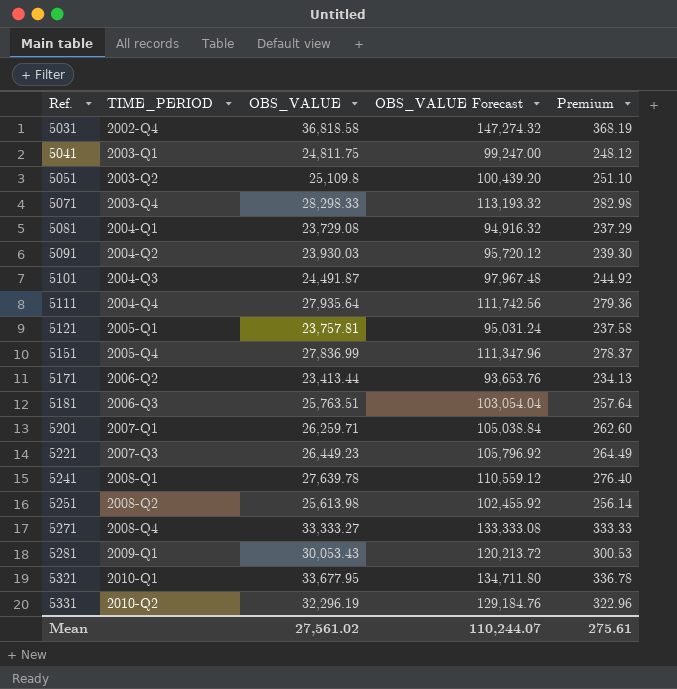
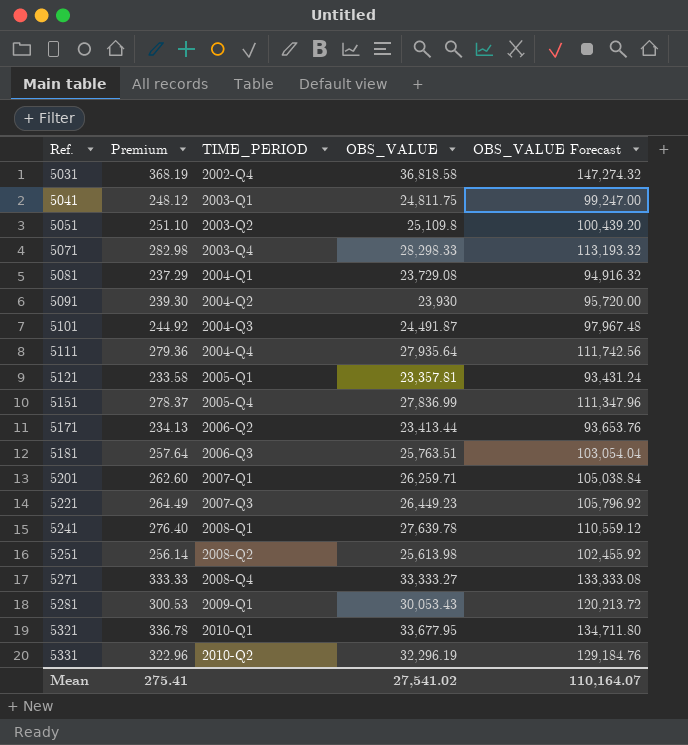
column Premium | position: 5 -> 2
5091 | OBS_VALUE: 23,930.03 -> 23,930
5091 | OBS_VALUE Forecast: 95,720.12 -> 95,720.00
5121 | Premium: 237.58 -> 233.58
5121 | OBS_VALUE: 23,757.81 -> 23,357.81
5121 | OBS_VALUE Forecast: 95,031.24 -> 93,431.24
Mean | Premium: 275.61 -> 275.41
Mean | OBS_VALUE: 27,561.02 -> 27,541.02
Mean | OBS_VALUE Forecast: 110,244.07 -> 110,164.07

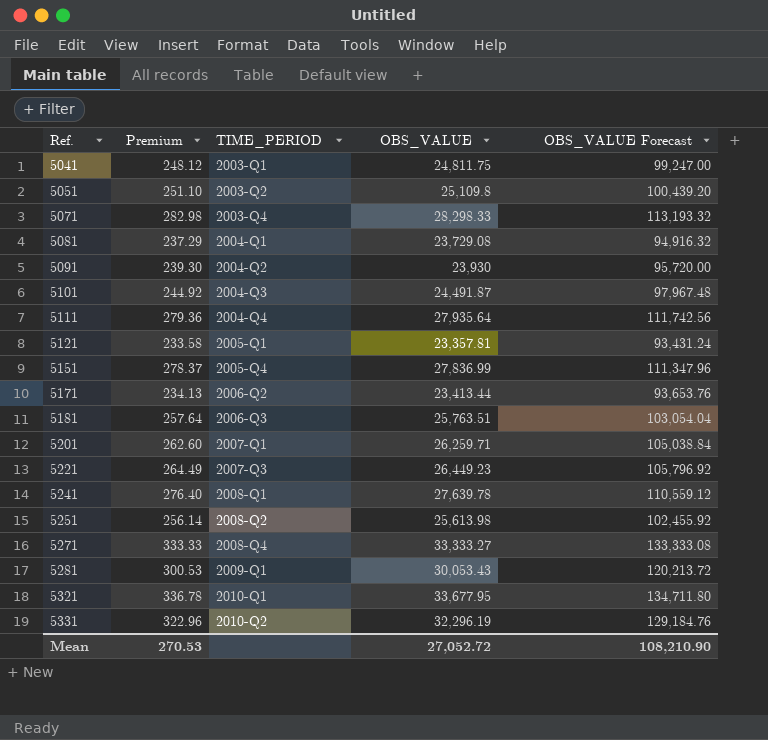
row 5031: 368.19 | 2002-Q4 | 36,818.58 | 147,274.32 -> none
Mean | Premium: 275.41 -> 270.53
Mean | OBS_VALUE: 27,541.02 -> 27,052.72
Mean | OBS_VALUE Forecast: 110,164.07 -> 108,210.90

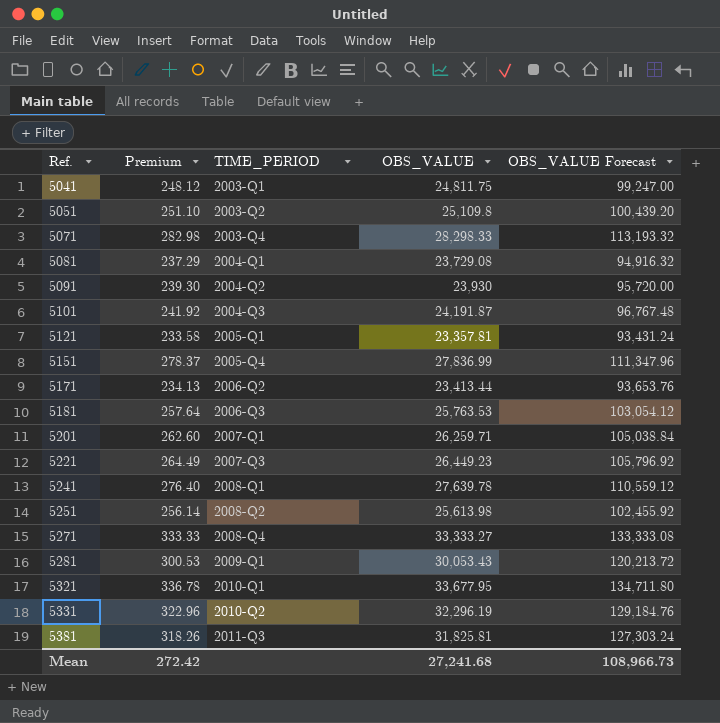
row 5111: 279.36 | 2004-Q4 | 27,935.64 | 111,742.56 -> none
5101 | Premium: 244.92 -> 241.92
5101 | OBS_VALUE: 24,491.87 -> 24,191.87
5101 | OBS_VALUE Forecast: 97,967.48 -> 96,767.48
5181 | OBS_VALUE: 25,763.51 -> 25,763.53
5181 | OBS_VALUE Forecast: 103,054.04 -> 103,054.12
row 5381: none -> 318.26 | 2011-Q3 | 31,825.81 | 127,303.24
Mean | Premium: 270.53 -> 272.42
Mean | OBS_VALUE: 27,052.72 -> 27,241.68
Mean | OBS_VALUE Forecast: 108,210.90 -> 108,966.73

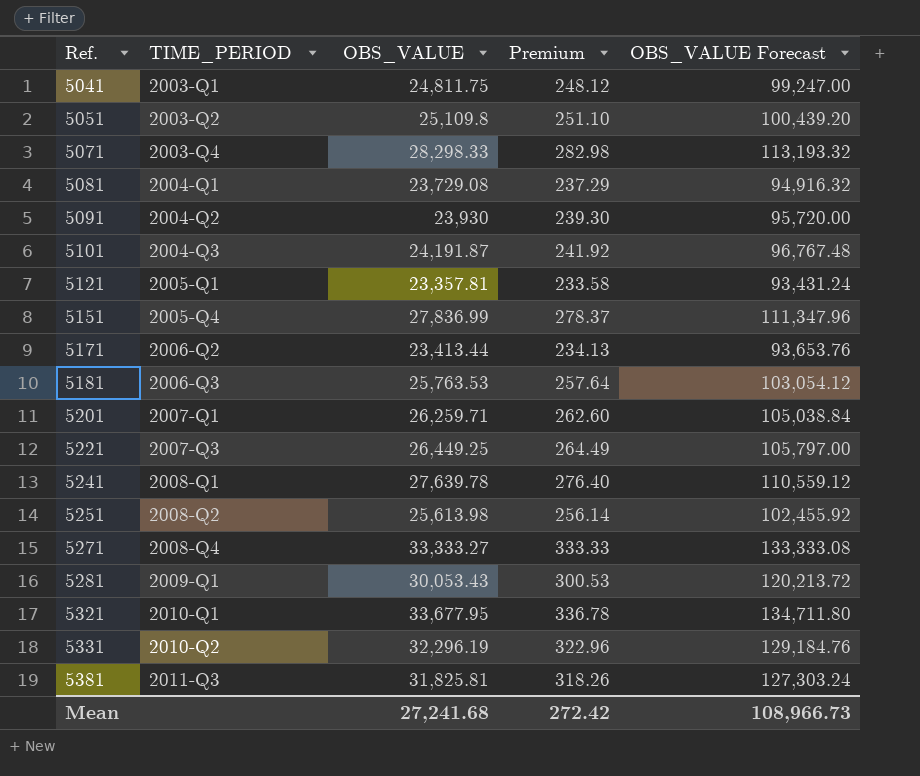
column Premium | position: 2 -> 4
5221 | OBS_VALUE: 26,449.23 -> 26,449.25
5221 | OBS_VALUE Forecast: 105,796.92 -> 105,797.00

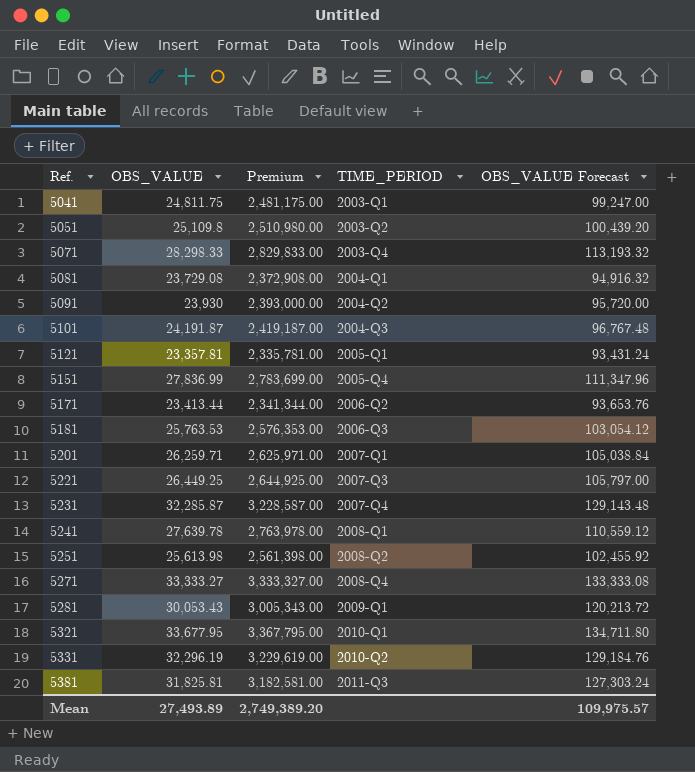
column Premium | formula: [OBS_VALUE] * 0.01 -> [OBS_VALUE] * 100
column TIME_PERIOD | position: 2 -> 4
row 5231: none -> 32,285.87 | 3,228,587.00 | 2007-Q4 | 129,143.48
Mean | OBS_VALUE: 27,241.68 -> 27,493.89
Mean | Premium: 272.42 -> 2,749,389.20
Mean | OBS_VALUE Forecast: 108,966.73 -> 109,975.57

